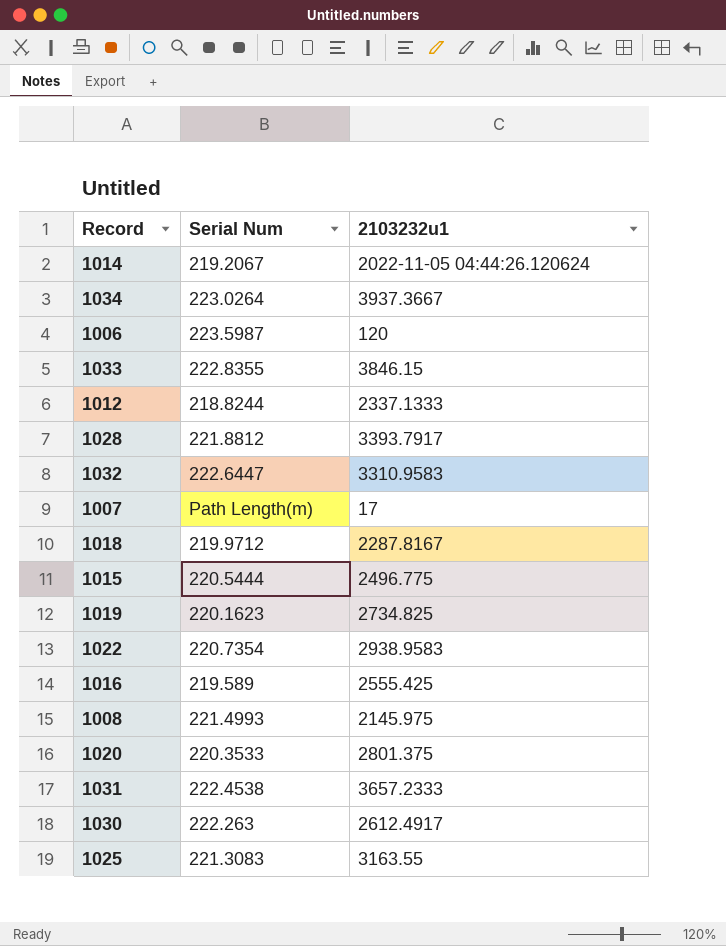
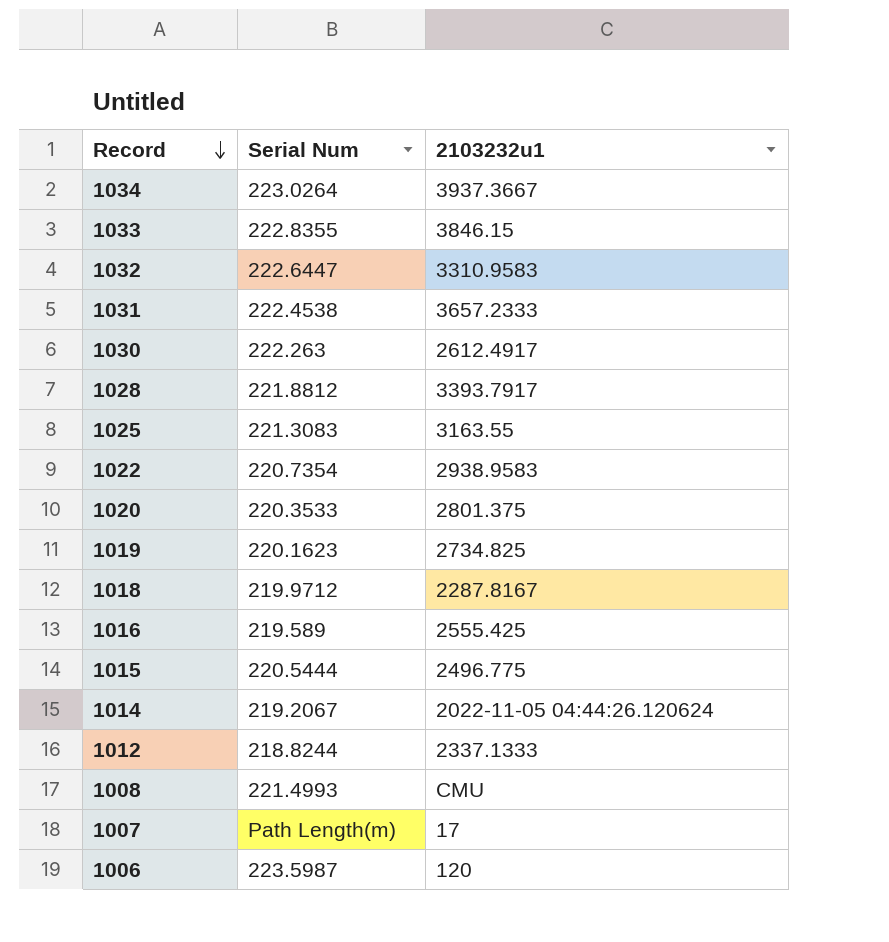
row order: none -> Record descending
1008 | 2103232u1: 2145.975 -> CMU

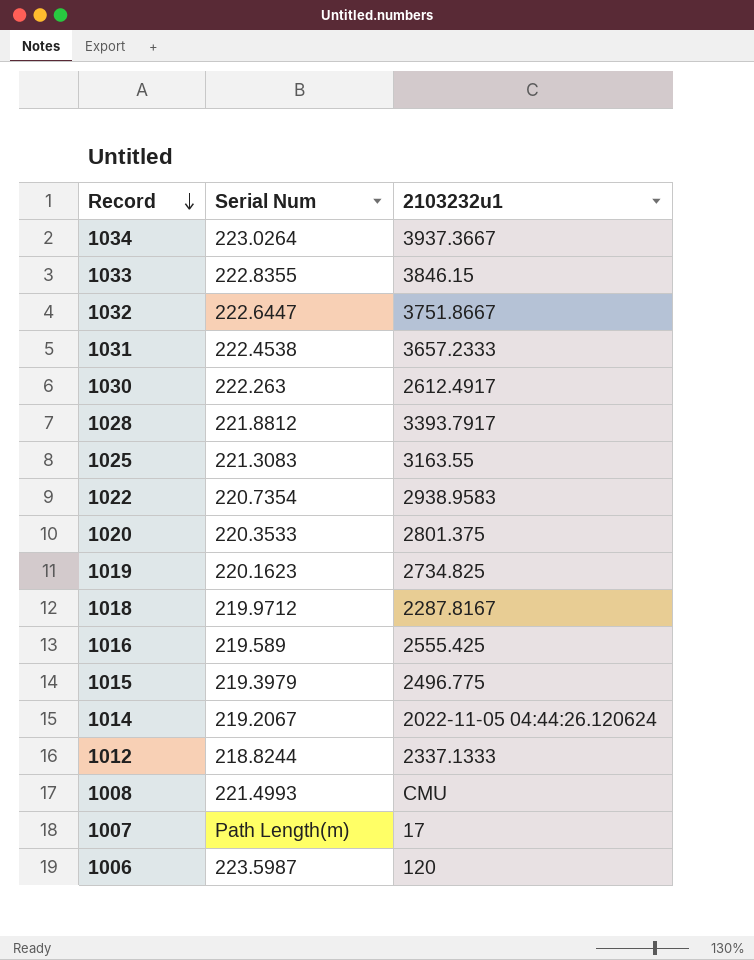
1032 | 2103232u1: 3310.9583 -> 3751.8667
1015 | Serial Num: 220.5444 -> 219.3979

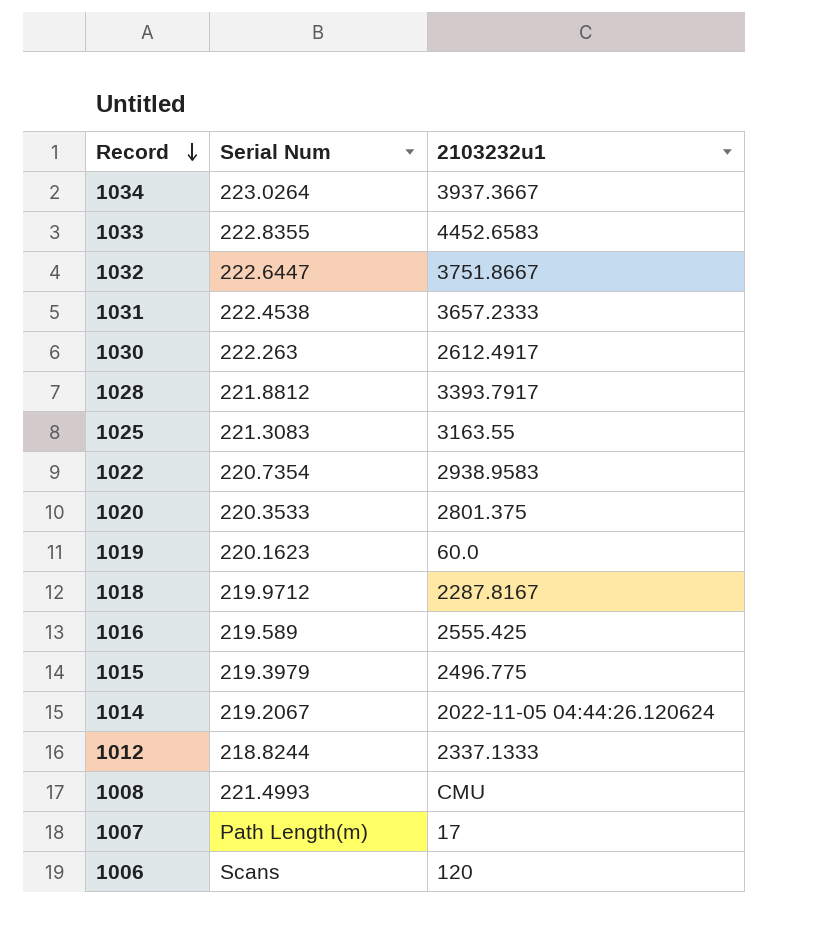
1033 | 2103232u1: 3846.15 -> 4452.6583
1019 | 2103232u1: 2734.825 -> 60.0
1006 | Serial Num: 223.5987 -> Scans

